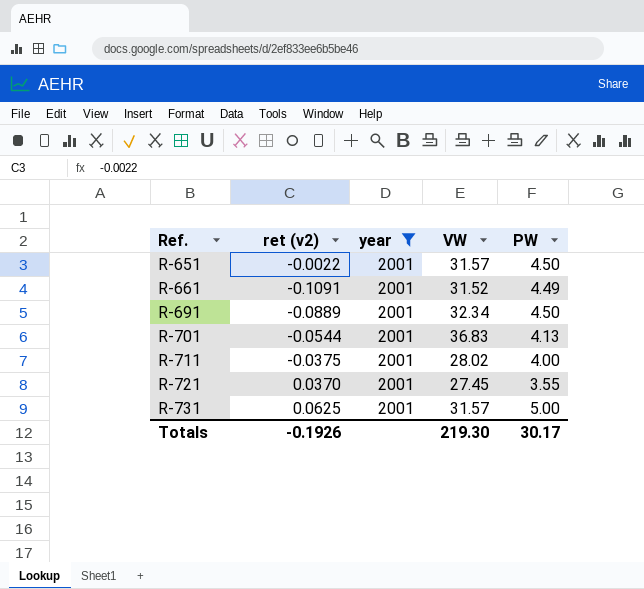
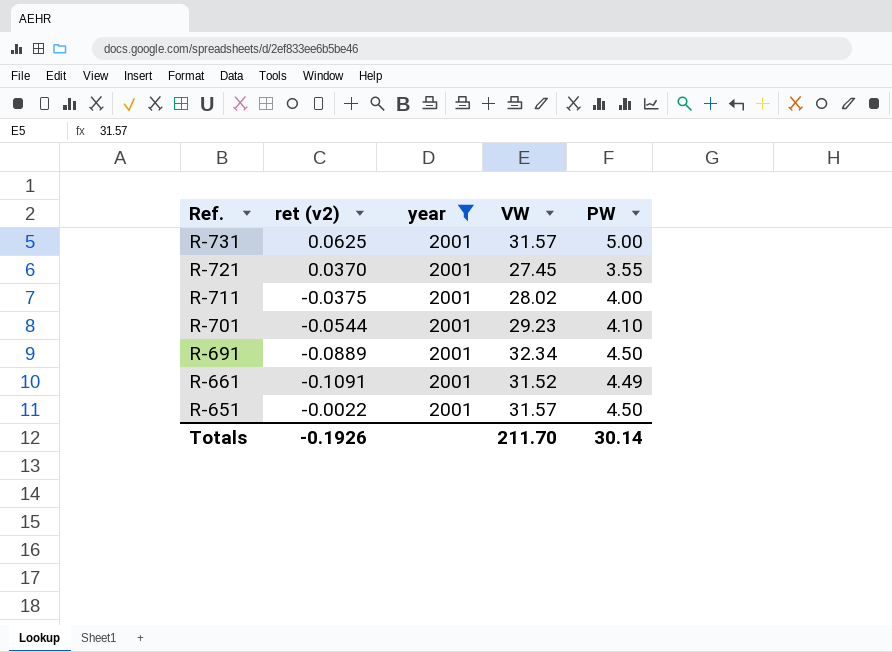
row order: Ref. ascending -> Ref. descending
R-701 | VW: 36.83 -> 29.23
R-701 | PW: 4.13 -> 4.10
Totals | VW: 219.30 -> 211.70
Totals | PW: 30.17 -> 30.14

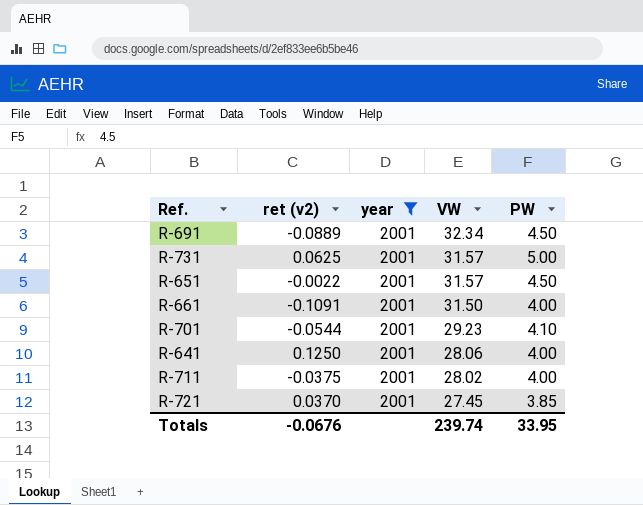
row order: Ref. descending -> VW descending
R-661 | VW: 31.52 -> 31.50
R-661 | PW: 4.49 -> 4.00
row R-641: none -> 0.1250 | 2001 | 28.06 | 4.00
R-721 | PW: 3.55 -> 3.85
Totals | ret (v2): -0.1926 -> -0.0676
Totals | VW: 211.70 -> 239.74
Totals | PW: 30.14 -> 33.95

